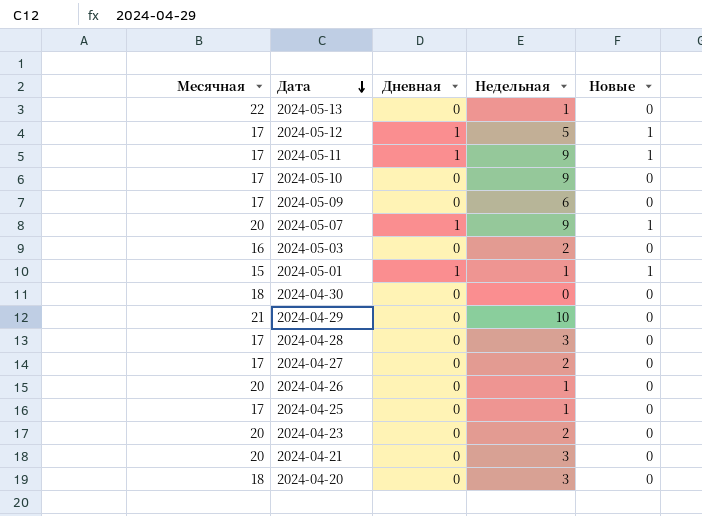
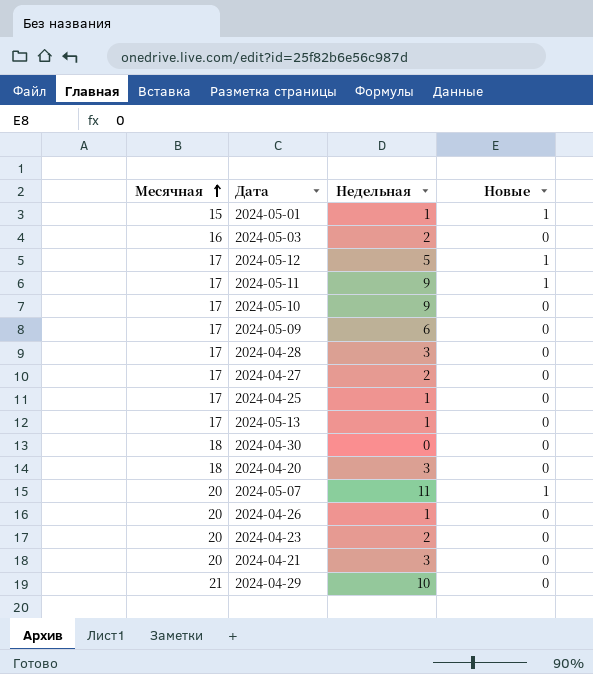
row order: Дата descending -> Месячная ascending
column Дневная | position: 3 -> none
2024-05-13 | Месячная: 22 -> 17
2024-05-07 | Недельная: 9 -> 11

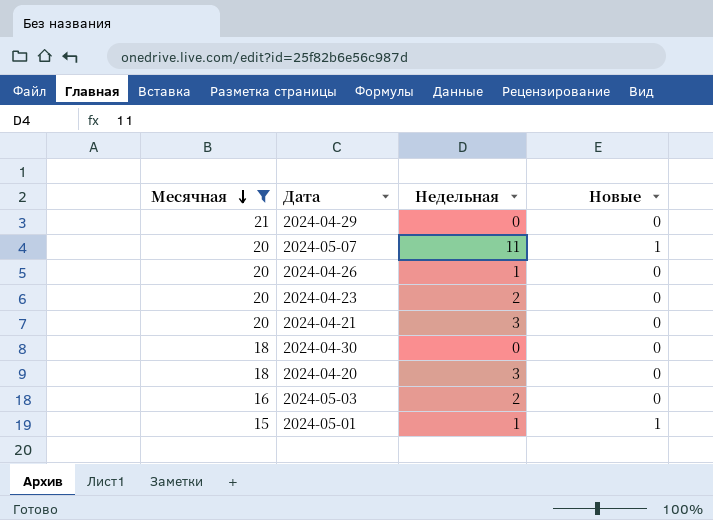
filter: none -> Месячная != 17
row order: Месячная ascending -> Месячная descending
2024-04-29 | Недельная: 10 -> 0

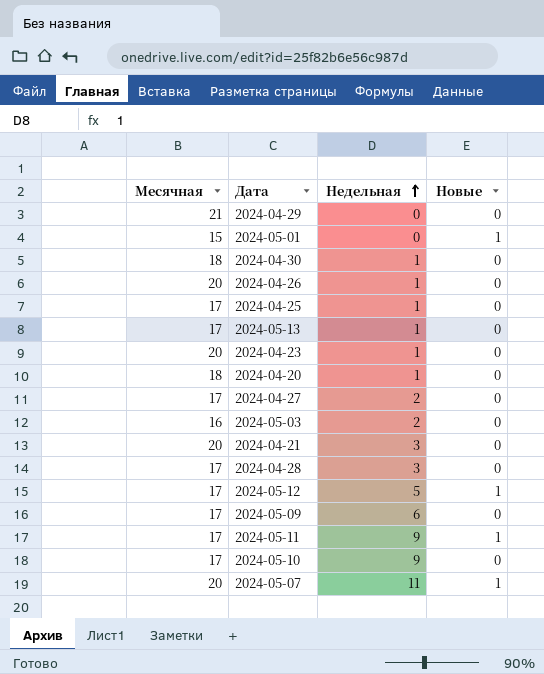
filter: Месячная != 17 -> none
row order: Месячная descending -> Недельная ascending
2024-05-01 | Недельная: 1 -> 0
2024-04-30 | Недельная: 0 -> 1
2024-04-23 | Недельная: 2 -> 1
2024-04-20 | Недельная: 3 -> 1

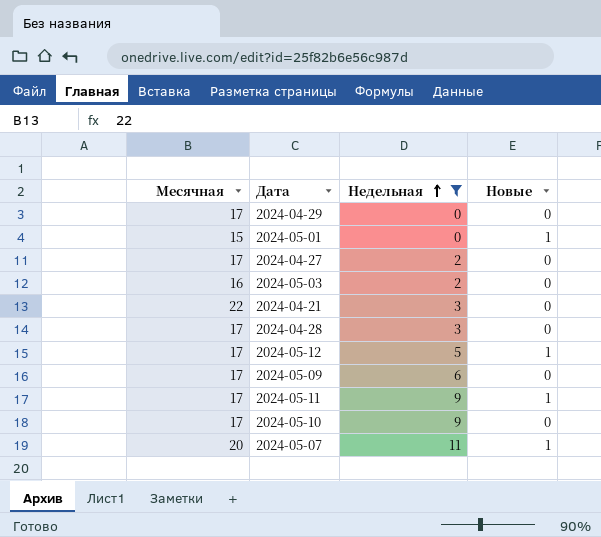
filter: none -> Недельная != 1
2024-04-29 | Месячная: 21 -> 17
2024-04-21 | Месячная: 20 -> 22

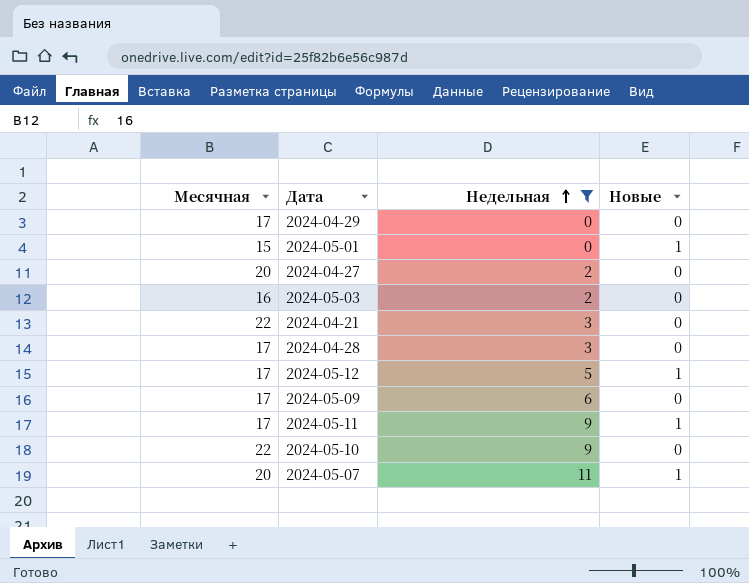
2024-04-27 | Месячная: 17 -> 20
2024-05-10 | Месячная: 17 -> 22

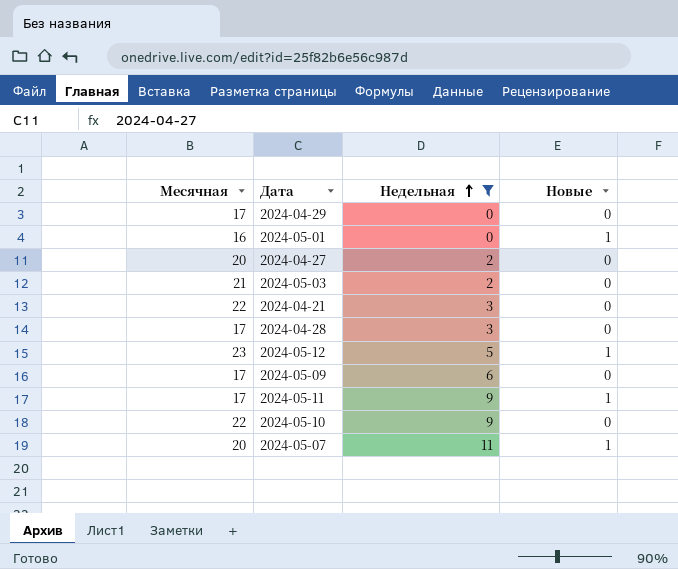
2024-05-01 | Месячная: 15 -> 16
2024-05-03 | Месячная: 16 -> 21
2024-05-12 | Месячная: 17 -> 23

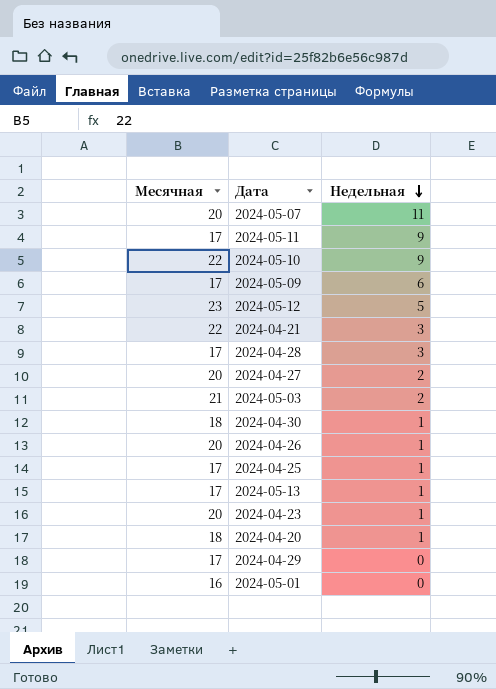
filter: Недельная != 1 -> none
row order: Недельная ascending -> Недельная descending
column Новые | position: 4 -> none

